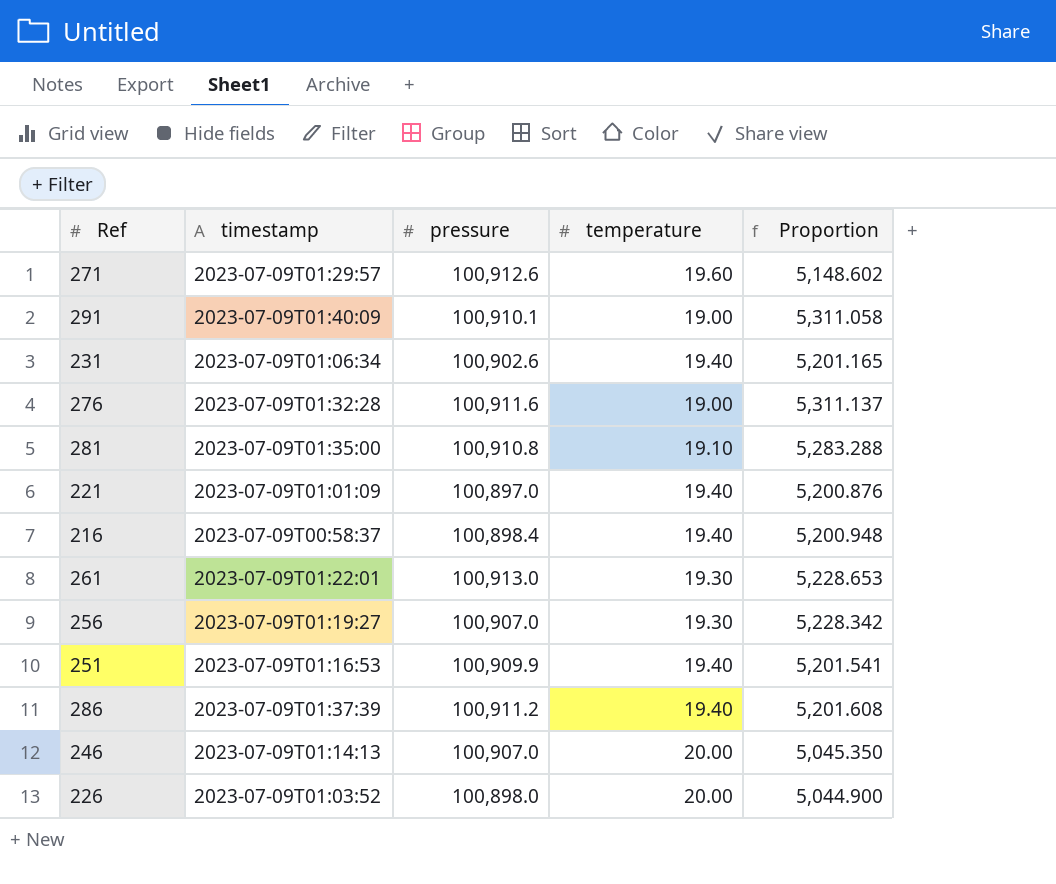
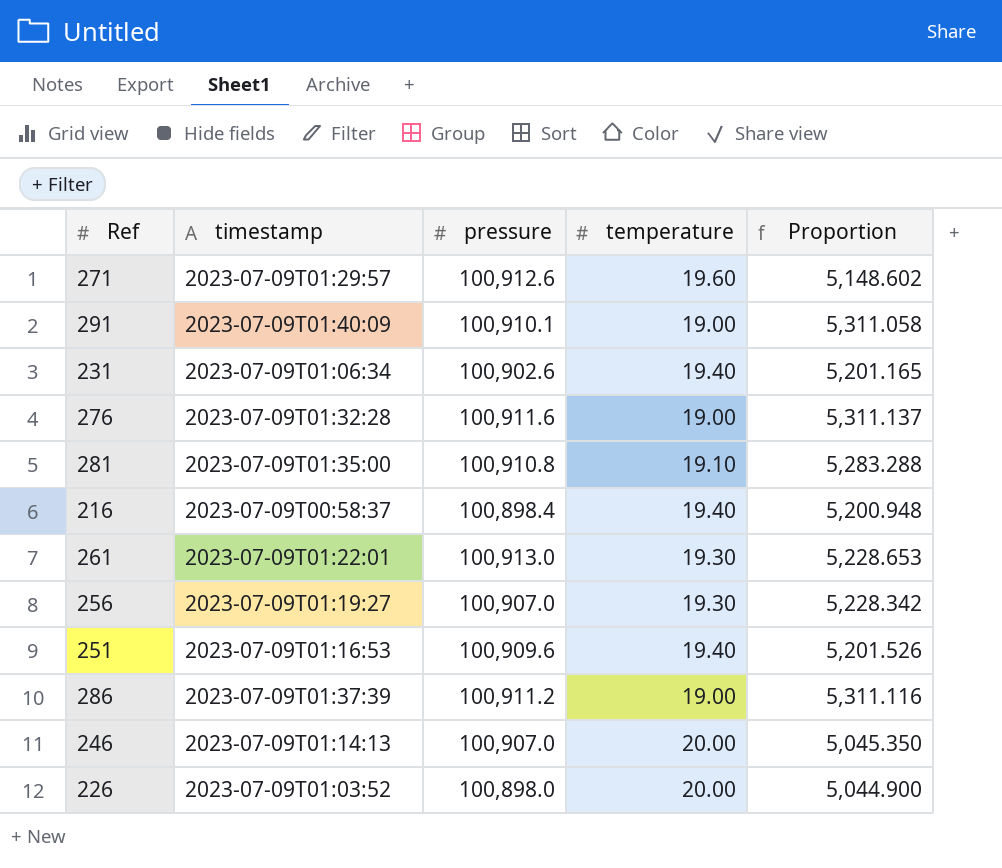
row 221: 2023-07-09T01:01:09 | 100,897.0 | 19.40 | 5,200.876 -> none
251 | pressure: 100,909.9 -> 100,909.6
251 | Proportion: 5,201.541 -> 5,201.526
286 | temperature: 19.40 -> 19.00
286 | Proportion: 5,201.608 -> 5,311.116

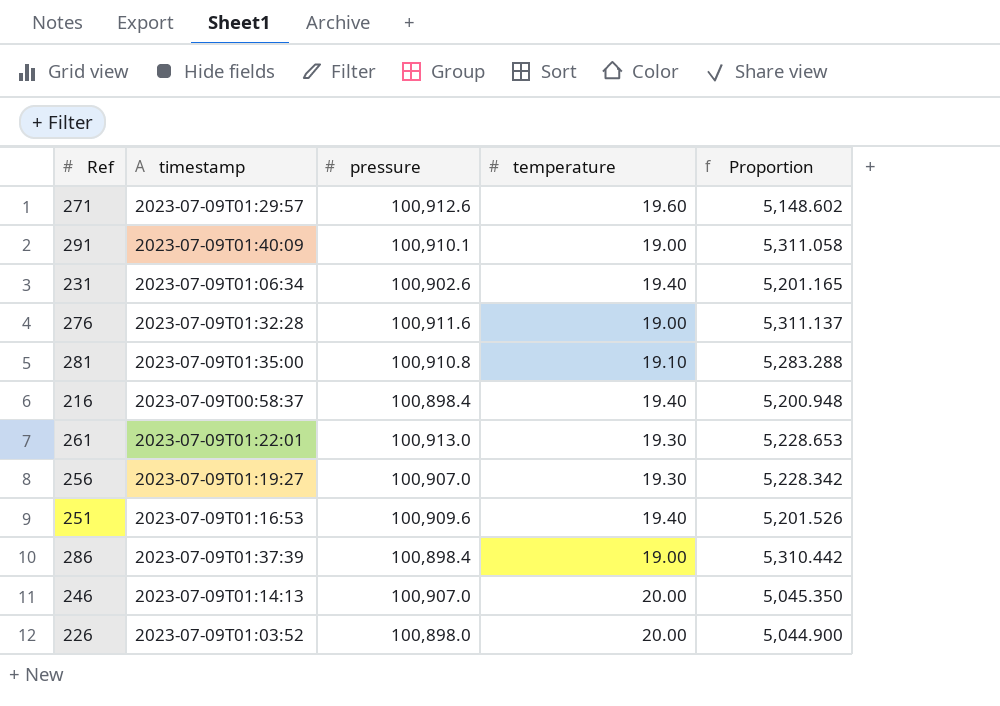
286 | pressure: 100,911.2 -> 100,898.4
286 | Proportion: 5,311.116 -> 5,310.442

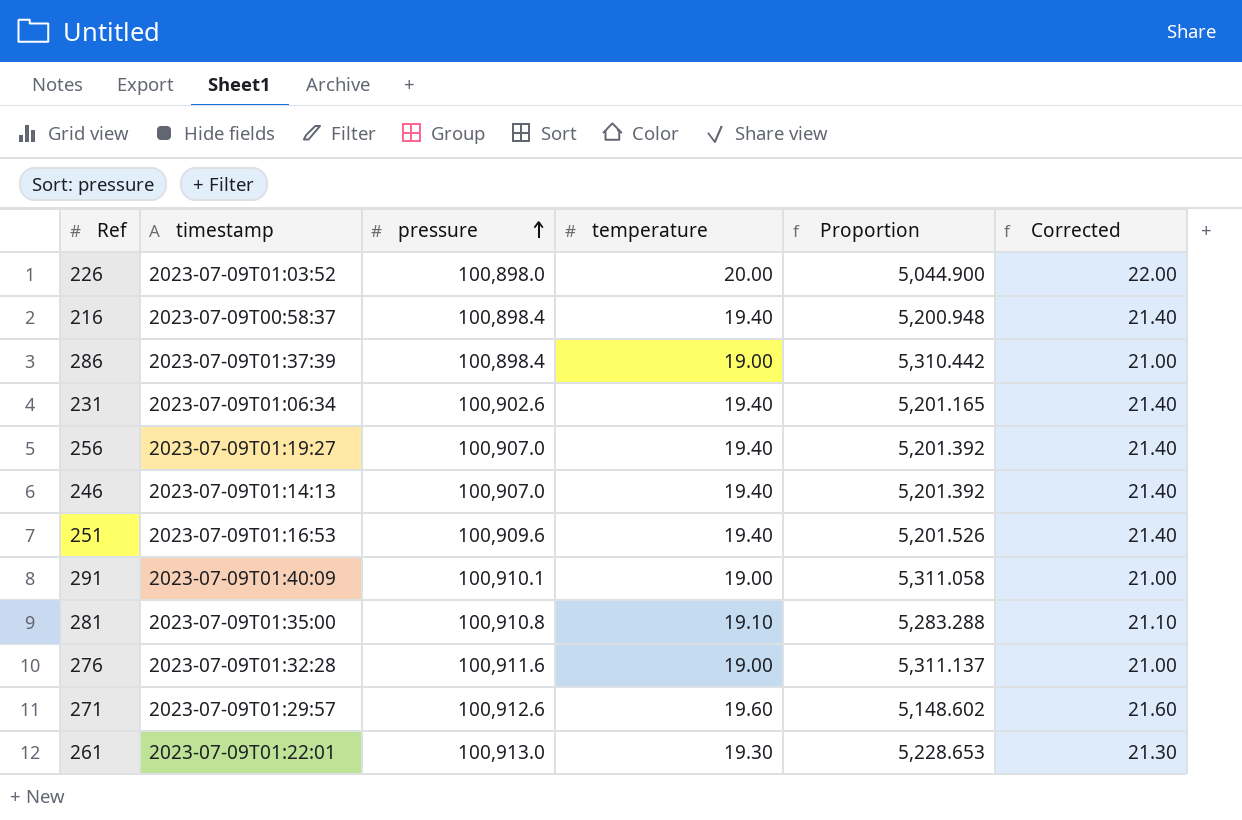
row order: none -> pressure ascending
column Corrected | formula: none -> [temperature] + 2
256 | temperature: 19.30 -> 19.40
256 | Proportion: 5,228.342 -> 5,201.392
246 | temperature: 20.00 -> 19.40
246 | Proportion: 5,045.350 -> 5,201.392

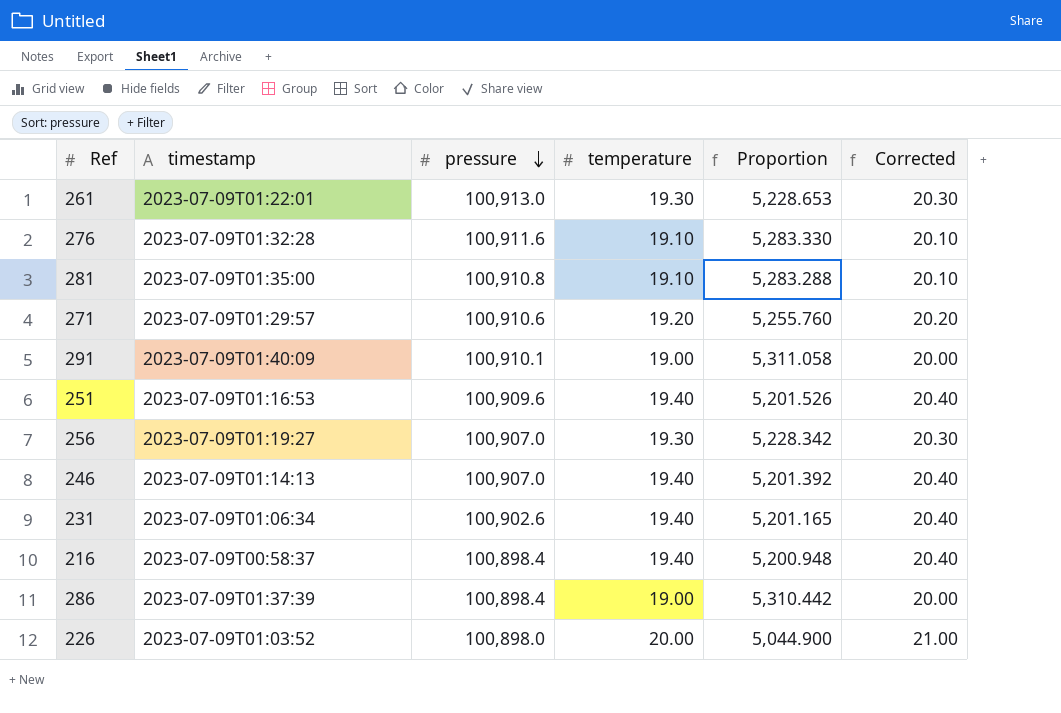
row order: pressure ascending -> pressure descending
column Corrected | formula: [temperature] + 2 -> [temperature] + 1
276 | temperature: 19.00 -> 19.10
276 | Proportion: 5,311.137 -> 5,283.330
271 | pressure: 100,912.6 -> 100,910.6
271 | temperature: 19.60 -> 19.20
271 | Proportion: 5,148.602 -> 5,255.760
256 | temperature: 19.40 -> 19.30
256 | Proportion: 5,201.392 -> 5,228.342

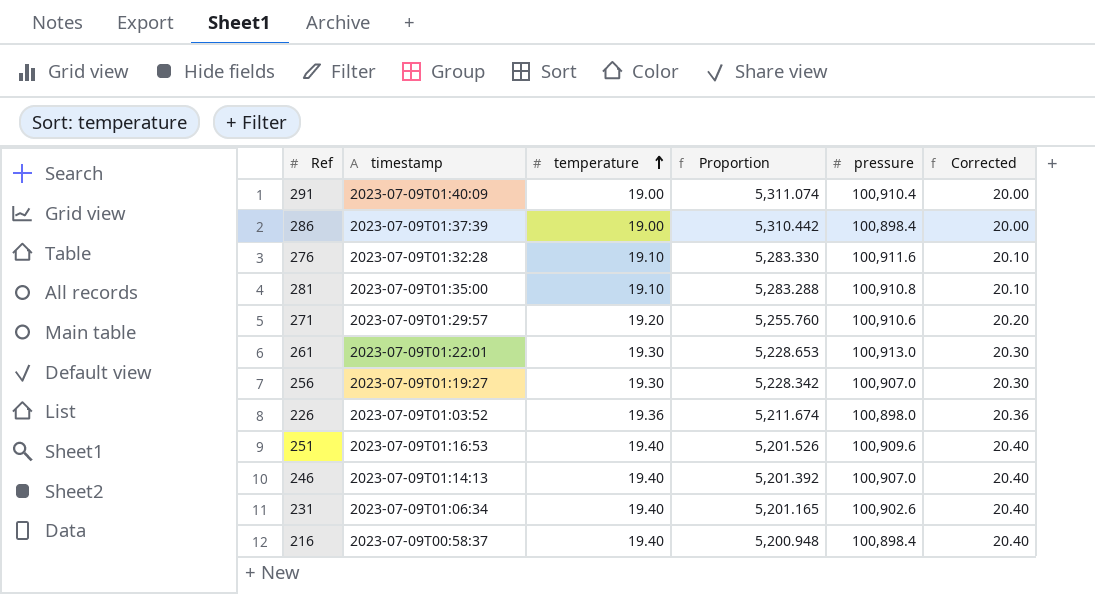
row order: pressure descending -> temperature ascending
column pressure | position: 3 -> 5
291 | Proportion: 5,311.058 -> 5,311.074
291 | pressure: 100,910.1 -> 100,910.4
226 | temperature: 20.00 -> 19.36
226 | Proportion: 5,044.900 -> 5,211.674
226 | Corrected: 21.00 -> 20.36

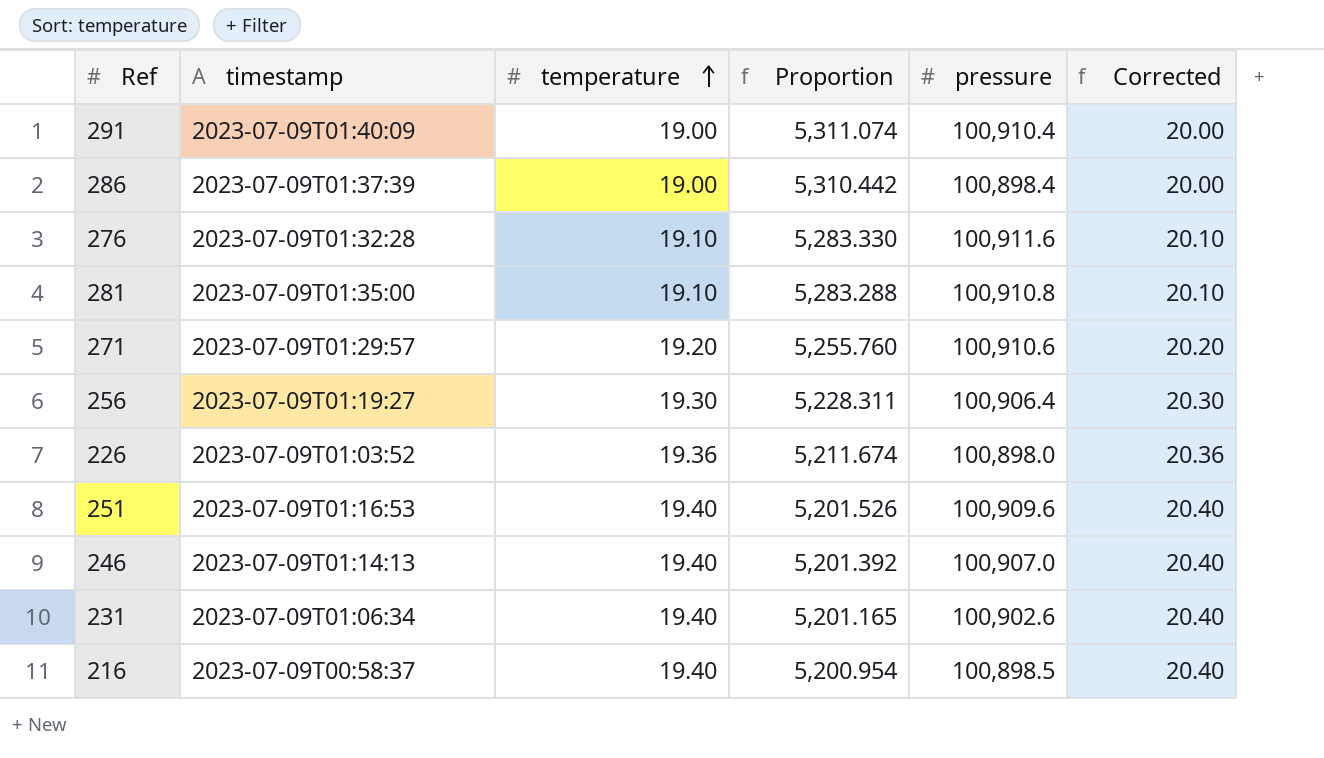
row 261: 2023-07-09T01:22:01 | 19.30 | 5,228.653 | 100,913.0 | 20.30 -> none
256 | Proportion: 5,228.342 -> 5,228.311
256 | pressure: 100,907.0 -> 100,906.4
216 | Proportion: 5,200.948 -> 5,200.954
216 | pressure: 100,898.4 -> 100,898.5

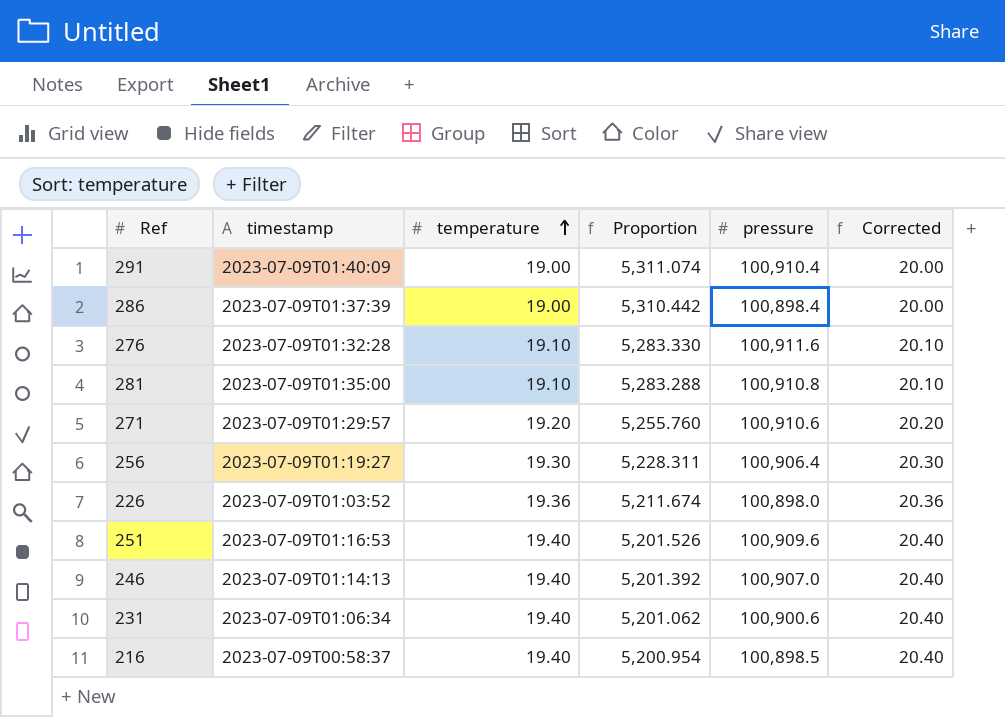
231 | Proportion: 5,201.165 -> 5,201.062
231 | pressure: 100,902.6 -> 100,900.6

